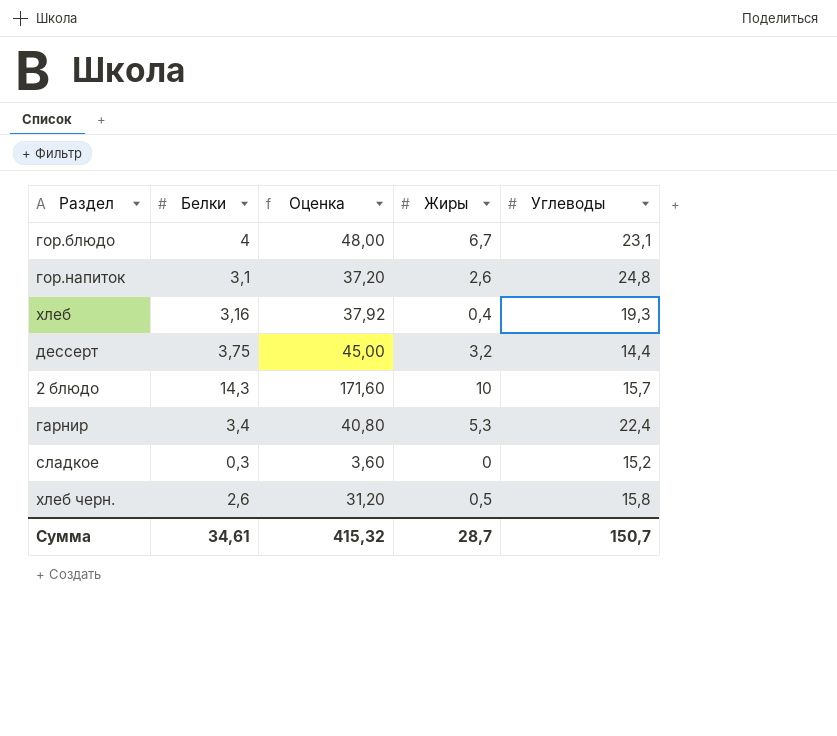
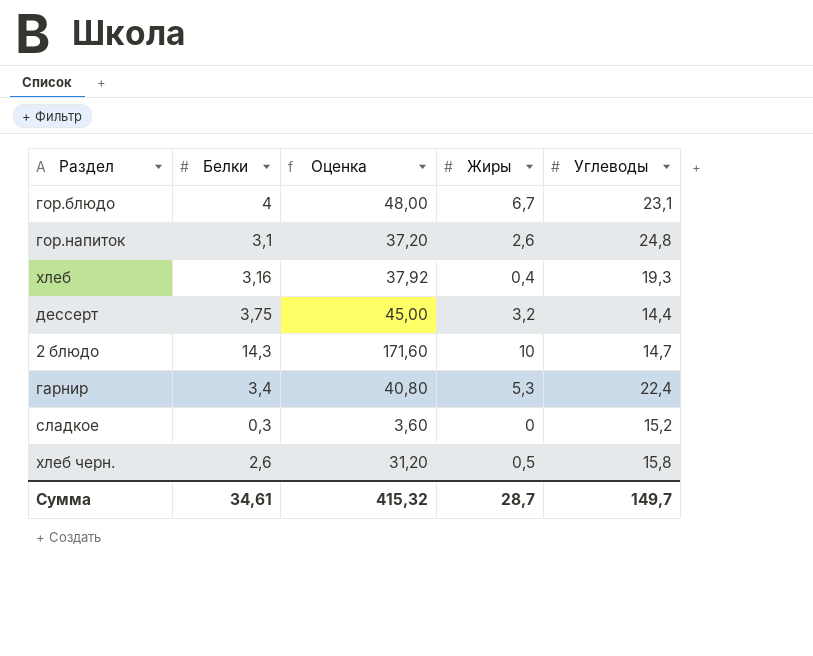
2 блюдо | Углеводы: 15,7 -> 14,7
Сумма | Углеводы: 150,7 -> 149,7

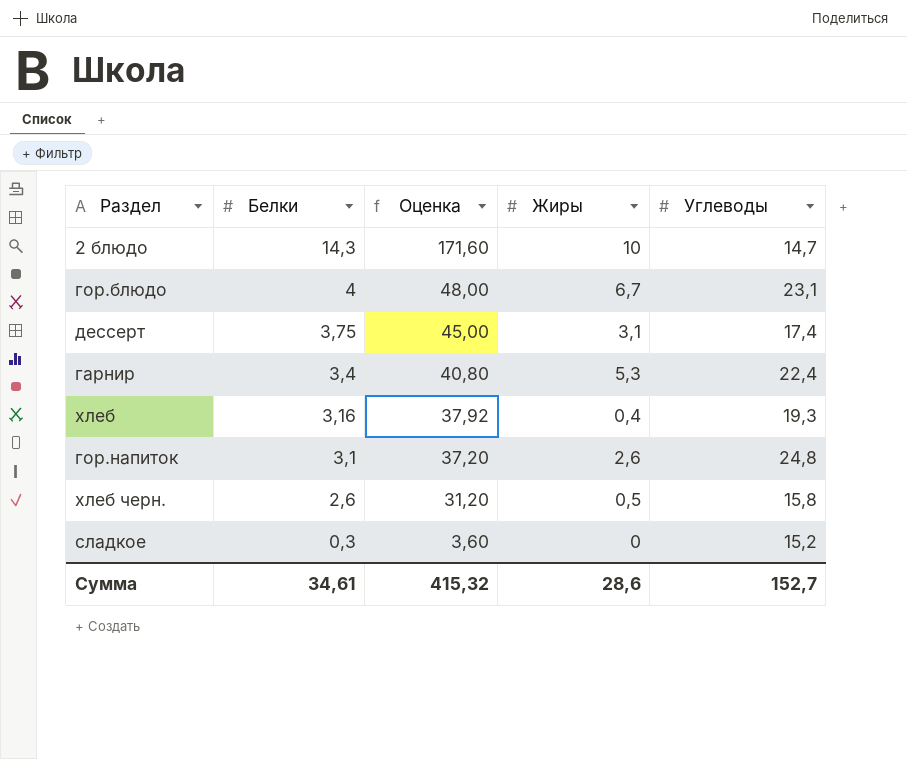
row order: none -> Белки descending
дессерт | Жиры: 3,2 -> 3,1
дессерт | Углеводы: 14,4 -> 17,4
Сумма | Жиры: 28,7 -> 28,6
Сумма | Углеводы: 149,7 -> 152,7

